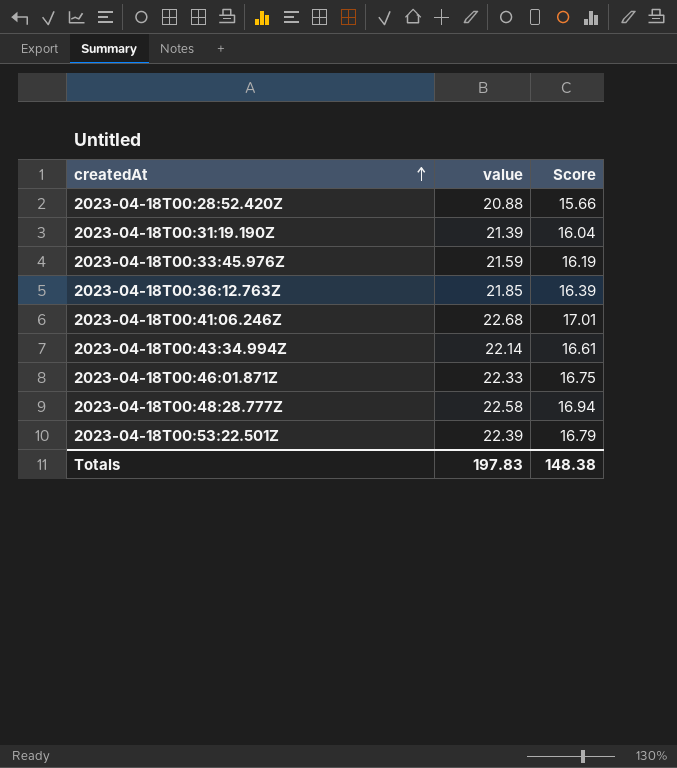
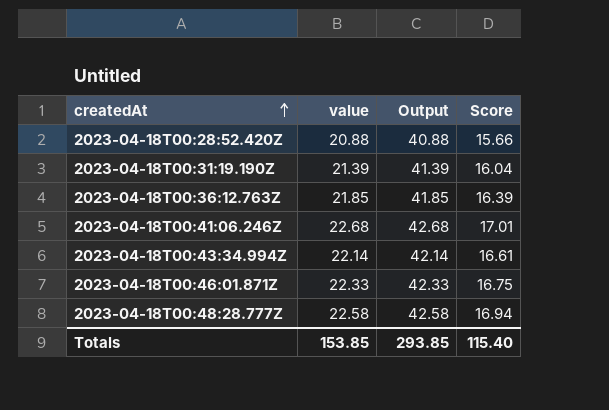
column Output | formula: none -> [value] + 20
row 2023-04-18T00:33:45.976Z: 21.59 | 16.19 -> none
row 2023-04-18T00:53:22.501Z: 22.39 | 16.79 -> none
Totals | value: 197.83 -> 153.85
Totals | Score: 148.38 -> 115.40

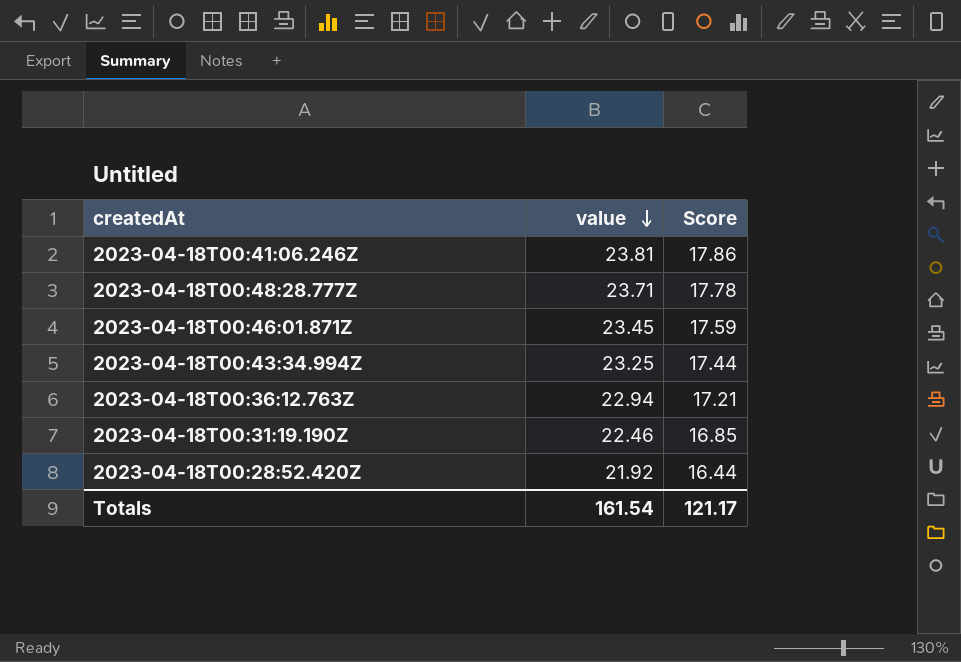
row order: createdAt ascending -> value descending
column Output | formula: [value] + 20 -> none
2023-04-18T00:41:06.246Z | value: 22.68 -> 23.81
2023-04-18T00:41:06.246Z | Score: 17.01 -> 17.86
2023-04-18T00:48:28.777Z | value: 22.58 -> 23.71
2023-04-18T00:48:28.777Z | Score: 16.94 -> 17.78
2023-04-18T00:46:01.871Z | value: 22.33 -> 23.45
2023-04-18T00:46:01.871Z | Score: 16.75 -> 17.59
2023-04-18T00:43:34.994Z | value: 22.14 -> 23.25
2023-04-18T00:43:34.994Z | Score: 16.61 -> 17.44
2023-04-18T00:36:12.763Z | value: 21.85 -> 22.94
2023-04-18T00:36:12.763Z | Score: 16.39 -> 17.21
2023-04-18T00:31:19.190Z | value: 21.39 -> 22.46
2023-04-18T00:31:19.190Z | Score: 16.04 -> 16.85
2023-04-18T00:28:52.420Z | value: 20.88 -> 21.92
2023-04-18T00:28:52.420Z | Score: 15.66 -> 16.44
Totals | value: 153.85 -> 161.54
Totals | Score: 115.40 -> 121.17

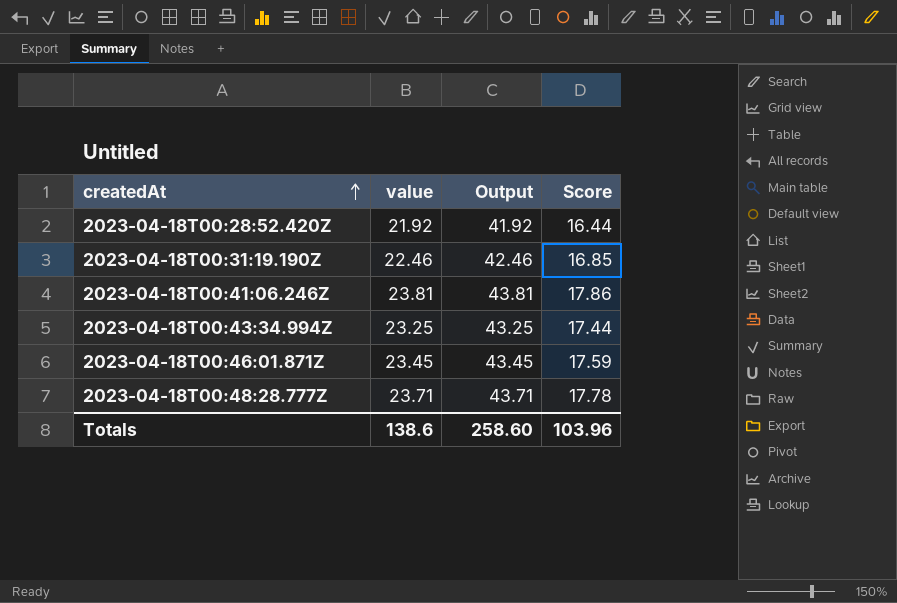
row order: value descending -> createdAt ascending
column Output | formula: none -> [value] + 20
row 2023-04-18T00:36:12.763Z: 22.94 | 17.21 -> none
Totals | value: 161.54 -> 138.6
Totals | Score: 121.17 -> 103.96

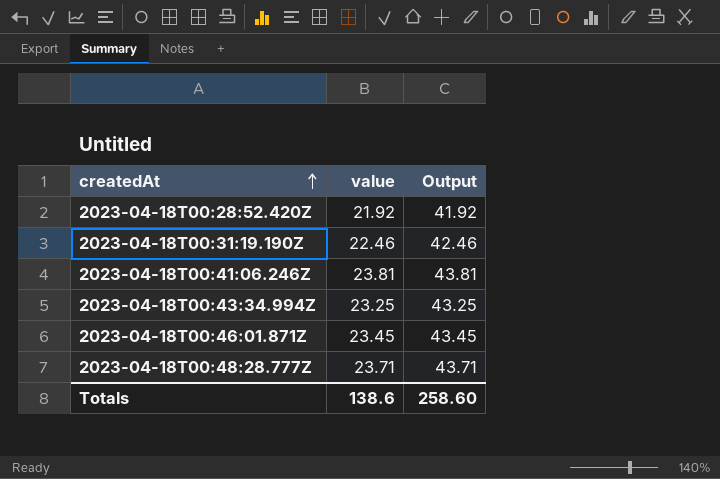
column Score | formula: [value] * 0.75 -> none

